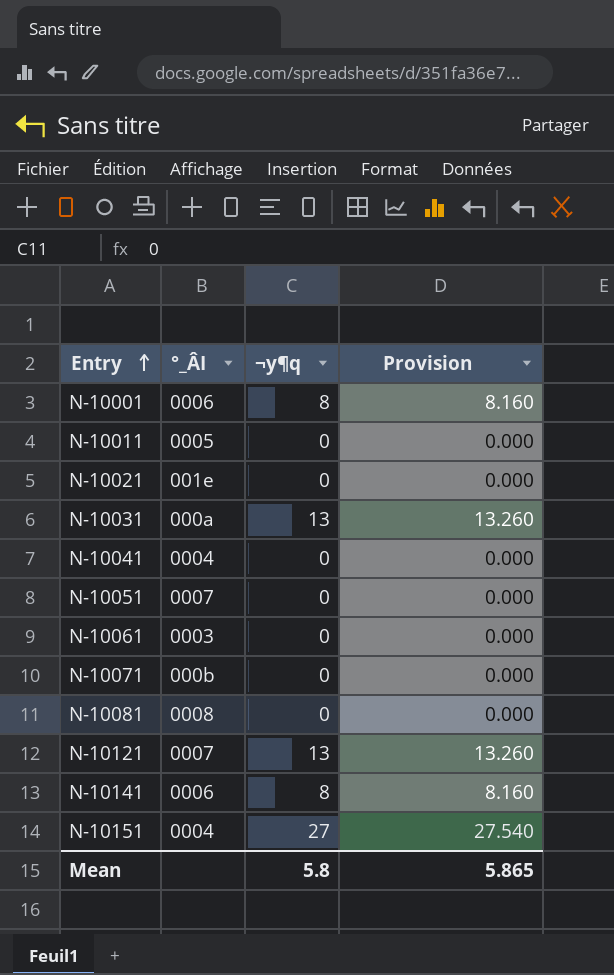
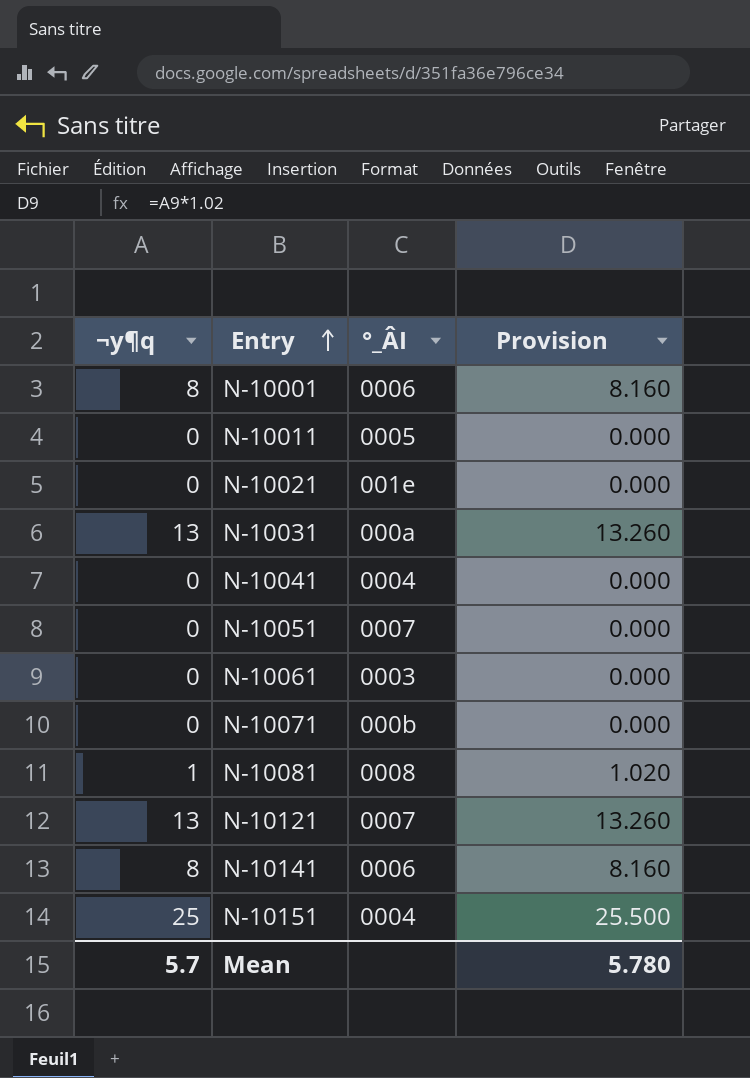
column ¬y¶q | position: 3 -> 1
N-10081 | ¬y¶q: 0 -> 1
N-10081 | Provision: 0.000 -> 1.020
N-10151 | ¬y¶q: 27 -> 25
N-10151 | Provision: 27.540 -> 25.500
Mean | ¬y¶q: 5.8 -> 5.7
Mean | Provision: 5.865 -> 5.780

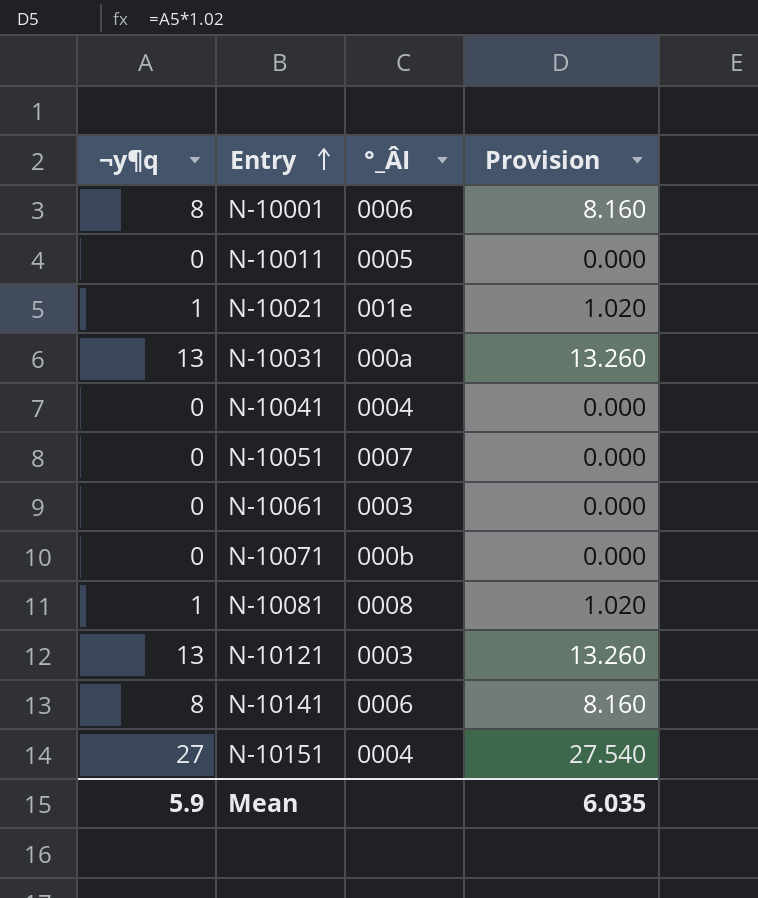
N-10021 | ¬y¶q: 0 -> 1
N-10021 | Provision: 0.000 -> 1.020
N-10121 | °_ÂI: 0007 -> 0003
N-10151 | ¬y¶q: 25 -> 27
N-10151 | Provision: 25.500 -> 27.540
Mean | ¬y¶q: 5.7 -> 5.9
Mean | Provision: 5.780 -> 6.035

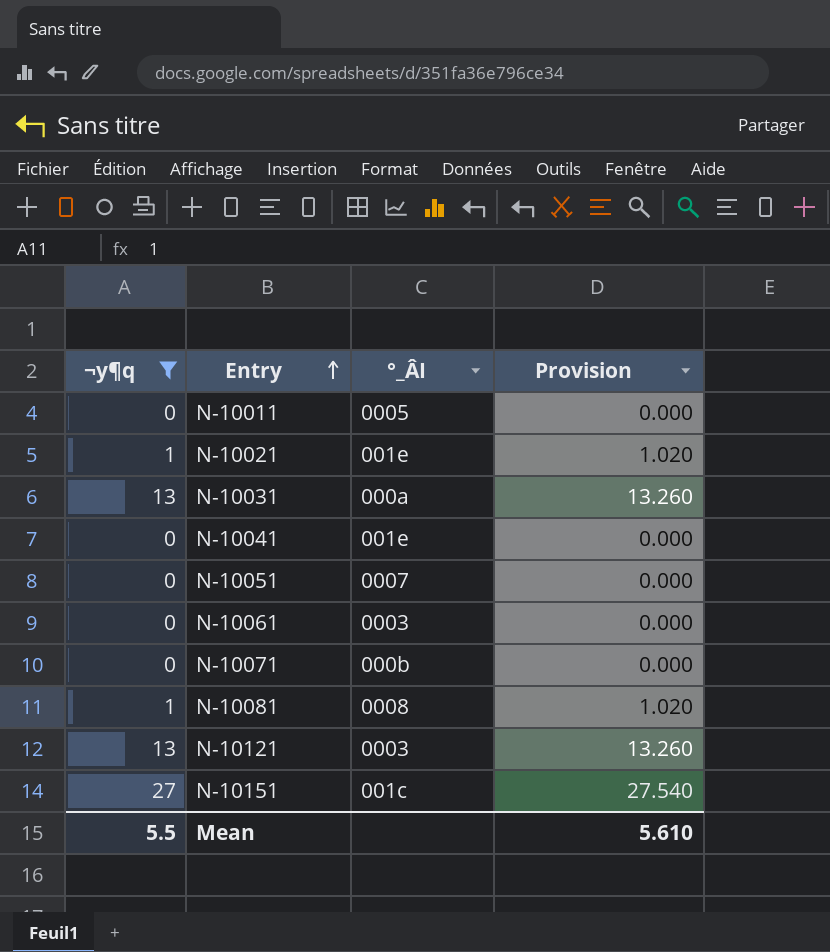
filter: none -> ¬y¶q != 8
N-10041 | °_ÂI: 0004 -> 001e
N-10151 | °_ÂI: 0004 -> 001c
Mean | ¬y¶q: 5.9 -> 5.5
Mean | Provision: 6.035 -> 5.610

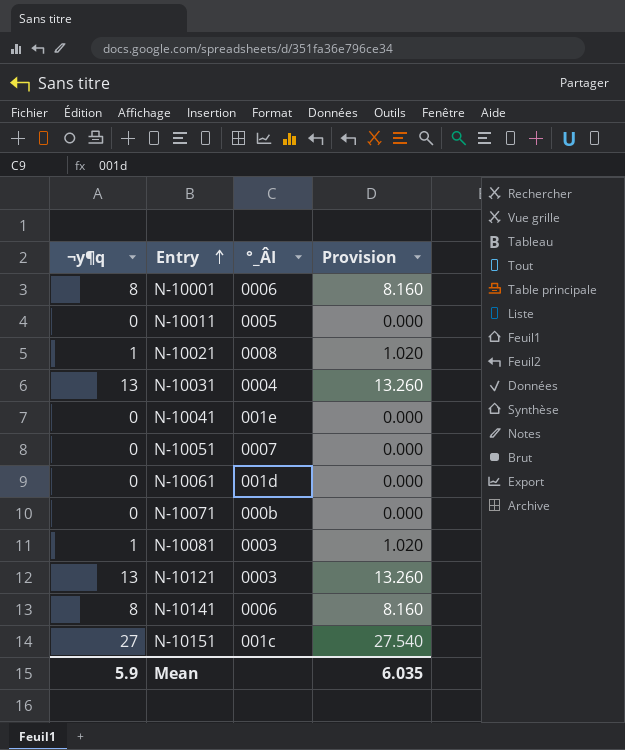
filter: ¬y¶q != 8 -> none
N-10021 | °_ÂI: 001e -> 0008
N-10031 | °_ÂI: 000a -> 0004
N-10061 | °_ÂI: 0003 -> 001d
N-10081 | °_ÂI: 0008 -> 0003
Mean | ¬y¶q: 5.5 -> 5.9
Mean | Provision: 5.610 -> 6.035

